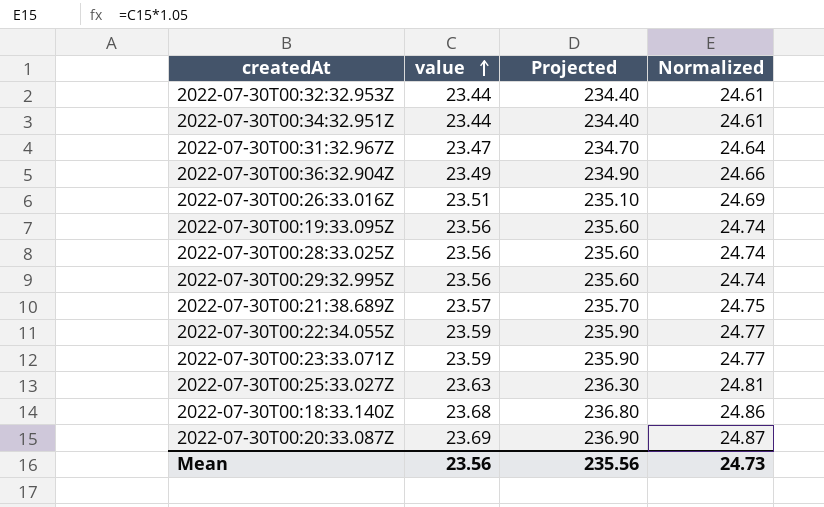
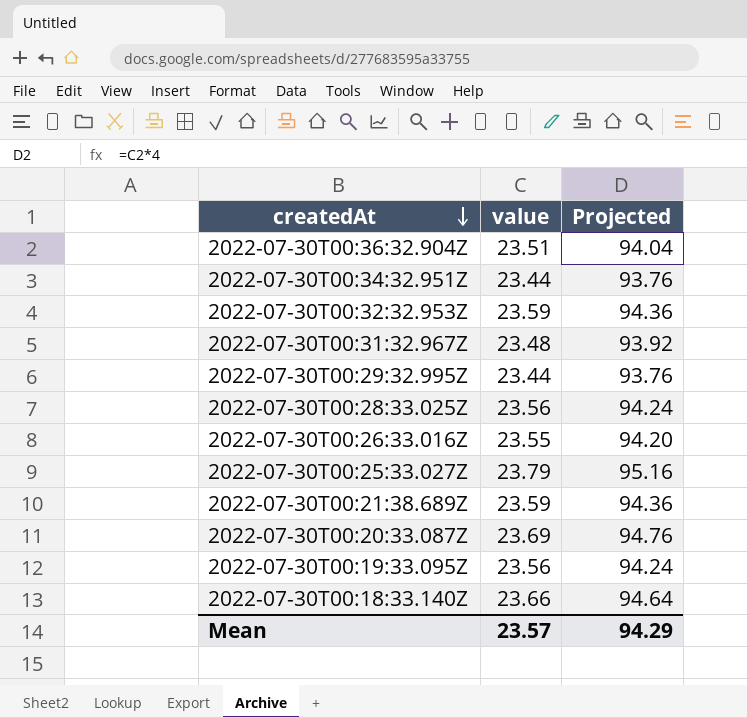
row order: value ascending -> createdAt descending
column Normalized | formula: [value] * 1.05 -> none
column Projected | formula: [value] * 10 -> [value] * 4
row 2022-07-30T00:22:34.055Z: 23.59 | 235.90 | 24.77 -> none
row 2022-07-30T00:23:33.071Z: 23.59 | 235.90 | 24.77 -> none
2022-07-30T00:36:32.904Z | value: 23.49 -> 23.51
2022-07-30T00:32:32.953Z | value: 23.44 -> 23.59
2022-07-30T00:31:32.967Z | value: 23.47 -> 23.48
2022-07-30T00:29:32.995Z | value: 23.56 -> 23.44
2022-07-30T00:26:33.016Z | value: 23.51 -> 23.55
2022-07-30T00:25:33.027Z | value: 23.63 -> 23.79
2022-07-30T00:21:38.689Z | value: 23.57 -> 23.59
2022-07-30T00:18:33.140Z | value: 23.68 -> 23.66
Mean | value: 23.56 -> 23.57
Mean | Projected: 235.56 -> 94.29

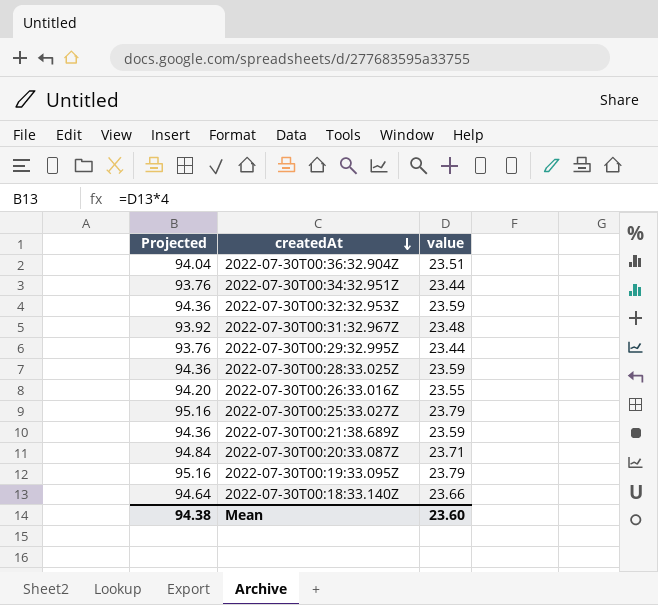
column Projected | position: 3 -> 1
2022-07-30T00:28:33.025Z | Projected: 94.24 -> 94.36
2022-07-30T00:28:33.025Z | value: 23.56 -> 23.59
2022-07-30T00:20:33.087Z | Projected: 94.76 -> 94.84
2022-07-30T00:20:33.087Z | value: 23.69 -> 23.71
2022-07-30T00:19:33.095Z | Projected: 94.24 -> 95.16
2022-07-30T00:19:33.095Z | value: 23.56 -> 23.79
Mean | Projected: 94.29 -> 94.38
Mean | value: 23.57 -> 23.60

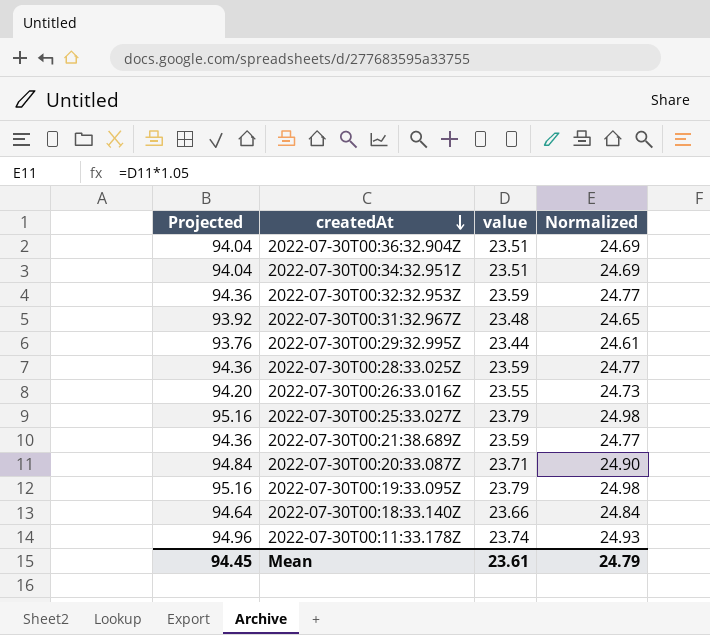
column Normalized | formula: none -> [value] * 1.05
2022-07-30T00:34:32.951Z | Projected: 93.76 -> 94.04
2022-07-30T00:34:32.951Z | value: 23.44 -> 23.51
row 2022-07-30T00:11:33.178Z: none -> 94.96 | 23.74 | 24.93
Mean | Projected: 94.38 -> 94.45
Mean | value: 23.60 -> 23.61

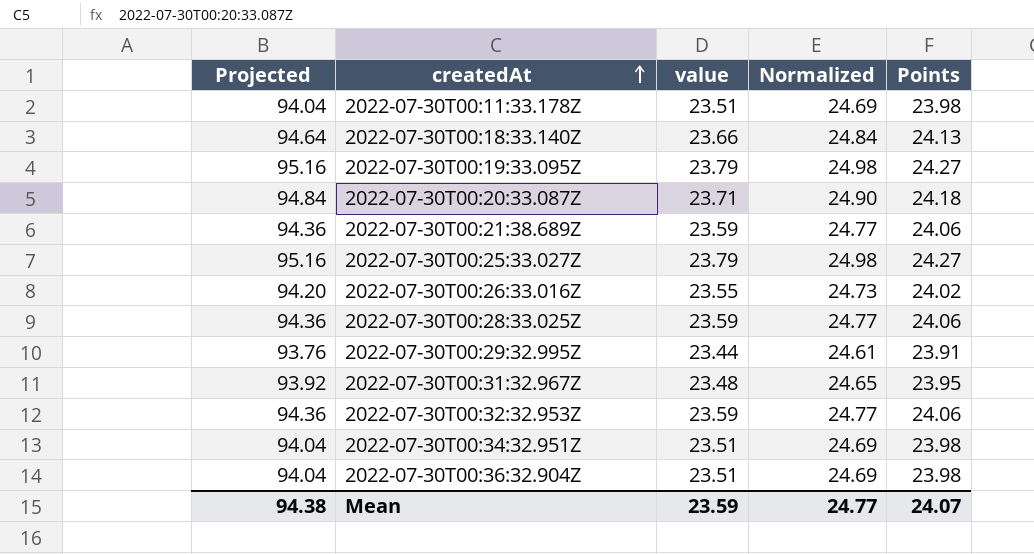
row order: createdAt descending -> createdAt ascending
column Points | formula: none -> [value] * 1.02
2022-07-30T00:11:33.178Z | Projected: 94.96 -> 94.04
2022-07-30T00:11:33.178Z | value: 23.74 -> 23.51
2022-07-30T00:11:33.178Z | Normalized: 24.93 -> 24.69
Mean | Projected: 94.45 -> 94.38
Mean | value: 23.61 -> 23.59
Mean | Normalized: 24.79 -> 24.77

